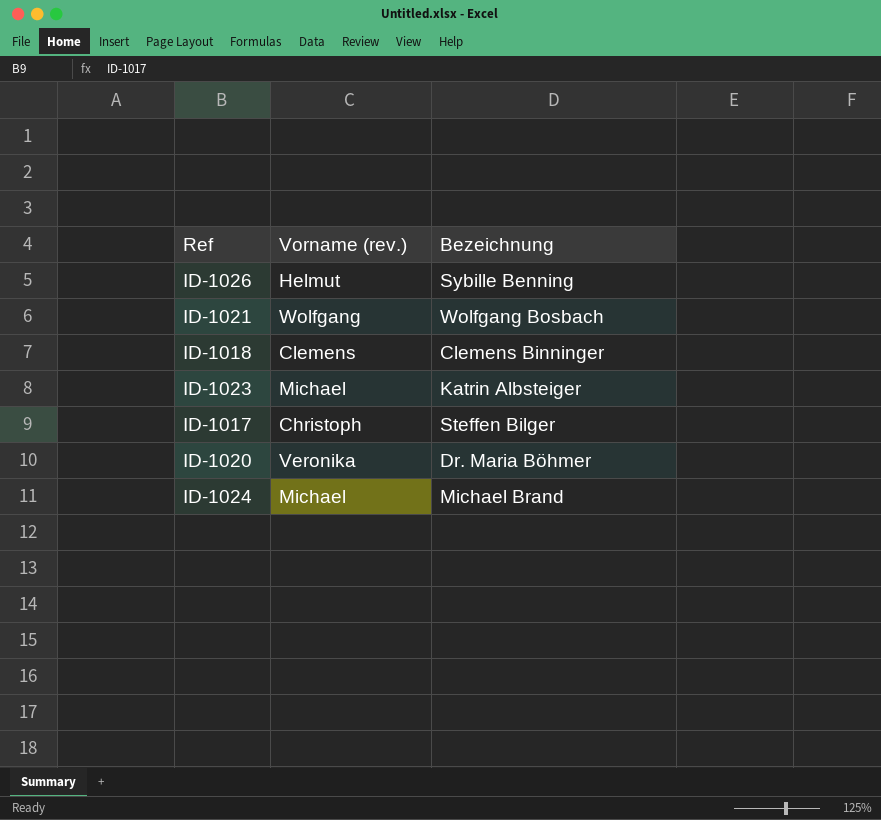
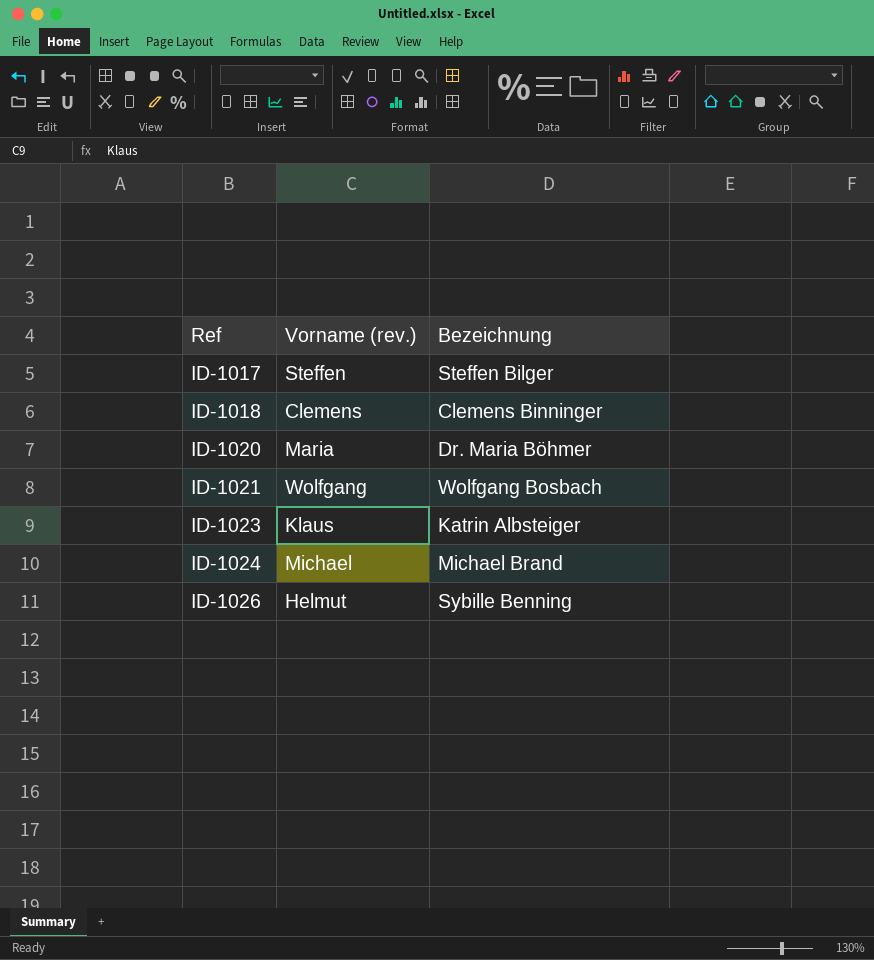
row order: none -> Ref ascending
ID-1017 | Vorname (rev.): Christoph -> Steffen
ID-1020 | Vorname (rev.): Veronika -> Maria
ID-1023 | Vorname (rev.): Michael -> Klaus

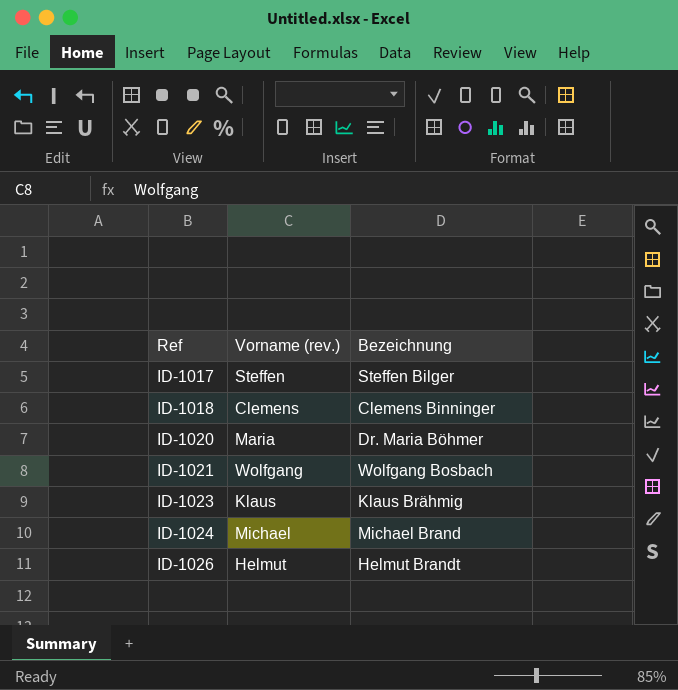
ID-1023 | Bezeichnung: Katrin Albsteiger -> Klaus Brähmig
ID-1026 | Bezeichnung: Sybille Benning -> Helmut Brandt

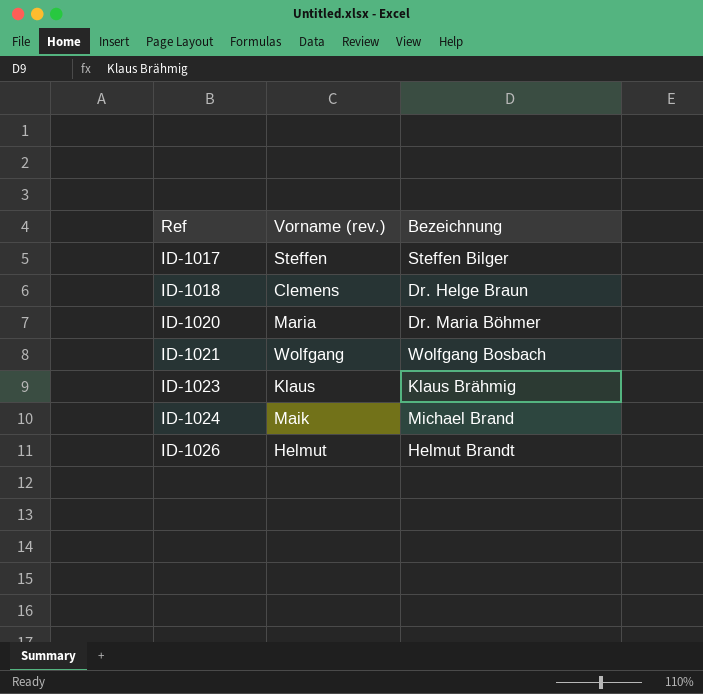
ID-1018 | Bezeichnung: Clemens Binninger -> Dr. Helge Braun
ID-1024 | Vorname (rev.): Michael -> Maik

